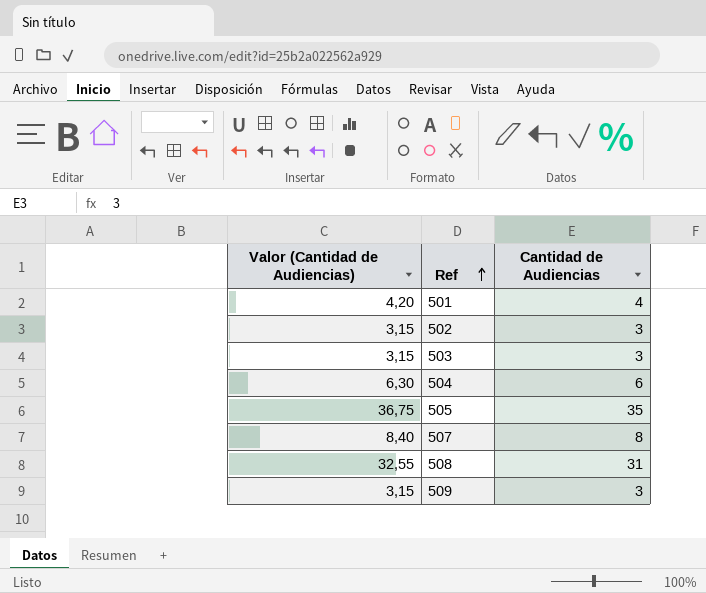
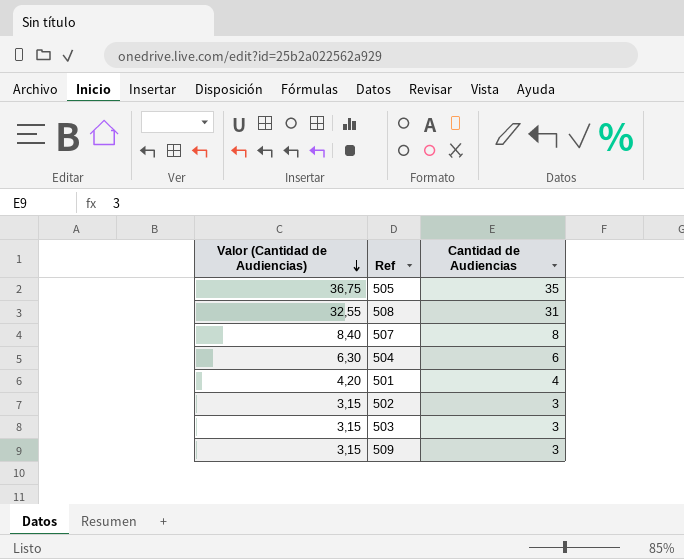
row order: Ref ascending -> Valor (Cantidad de Audiencias) descending

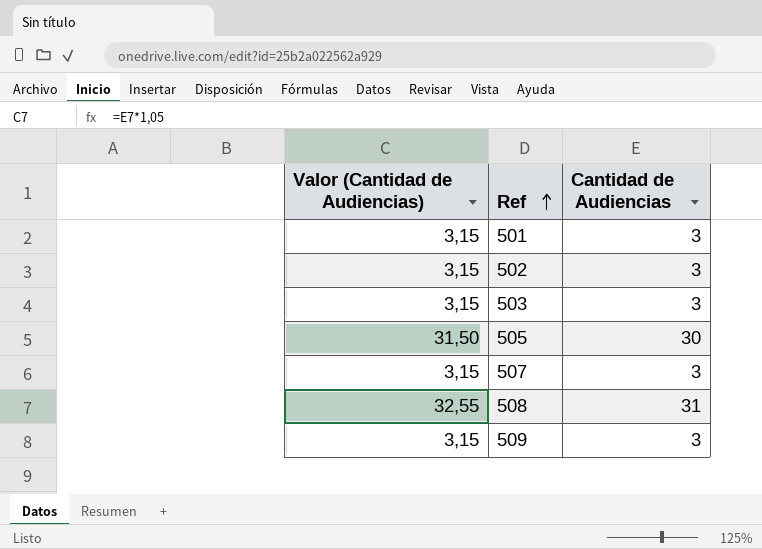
row order: Valor (Cantidad de Audiencias) descending -> Ref ascending
row 504: 6,30 | 6 -> none
501 | Valor (Cantidad de Audiencias): 4,20 -> 3,15
501 | Cantidad de Audiencias: 4 -> 3
505 | Valor (Cantidad de Audiencias): 36,75 -> 31,50
505 | Cantidad de Audiencias: 35 -> 30
507 | Valor (Cantidad de Audiencias): 8,40 -> 3,15
507 | Cantidad de Audiencias: 8 -> 3

